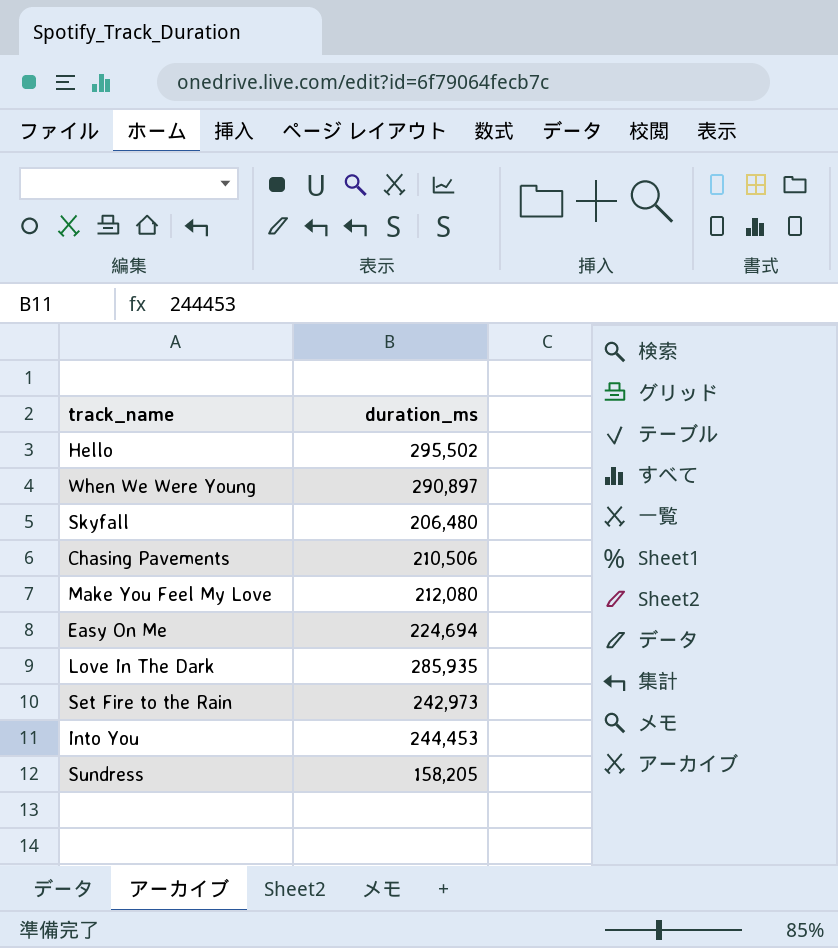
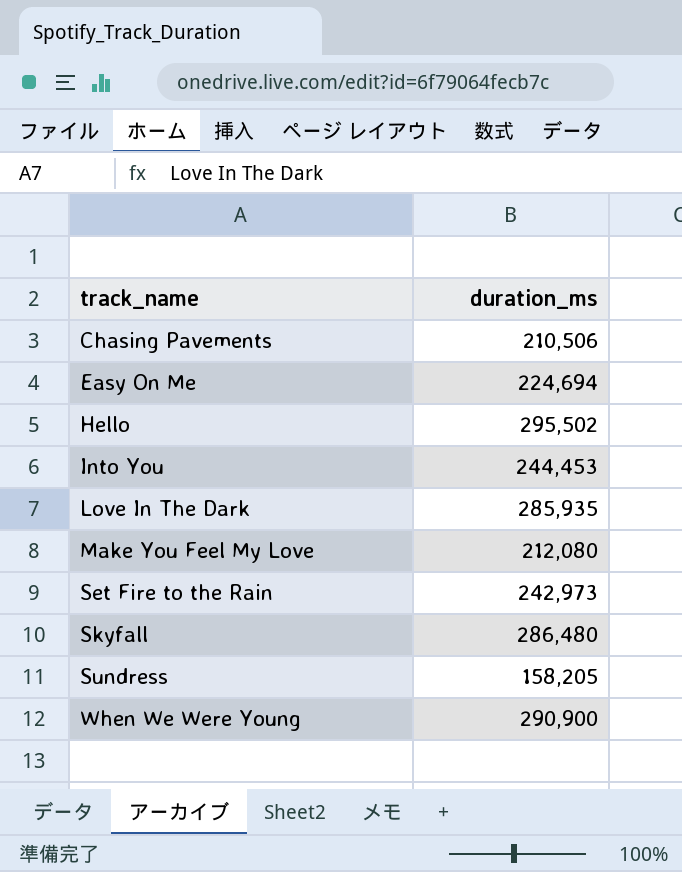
row order: none -> track_name ascending
Skyfall | duration_ms: 206,480 -> 286,480
When We Were Young | duration_ms: 290,897 -> 290,900

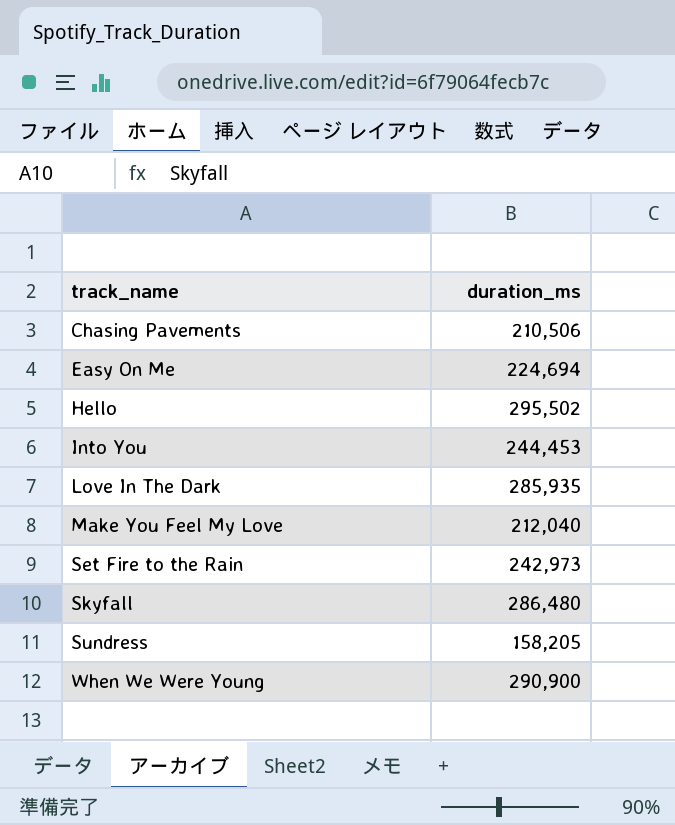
Make You Feel My Love | duration_ms: 212,080 -> 212,040

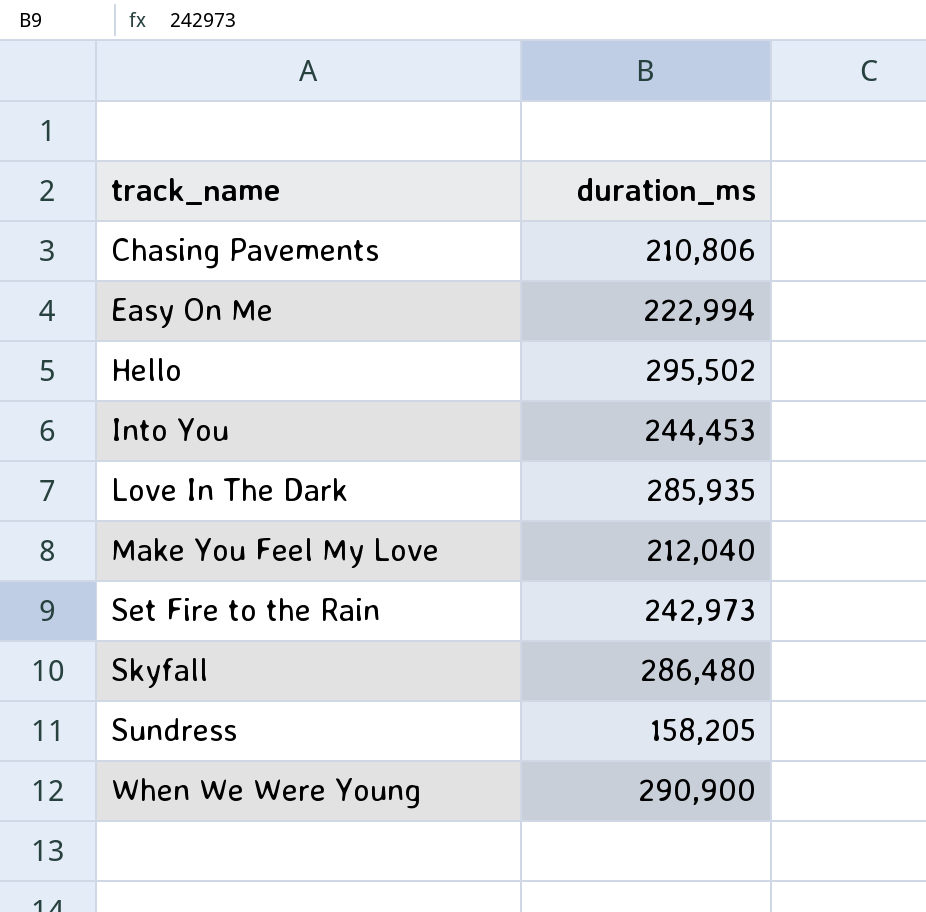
Chasing Pavements | duration_ms: 210,506 -> 210,806
Easy On Me | duration_ms: 224,694 -> 222,994

